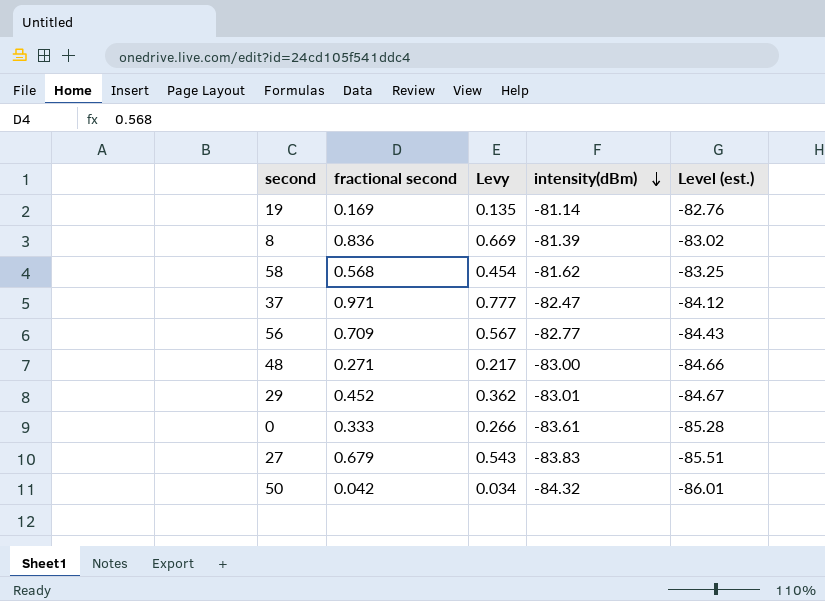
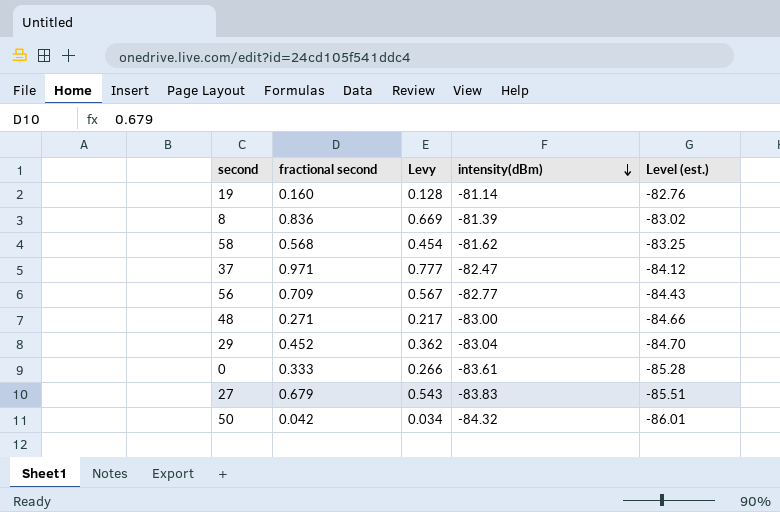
19 | fractional second: 0.169 -> 0.160
19 | Levy: 0.135 -> 0.128
29 | intensity(dBm): -83.01 -> -83.04
29 | Level (est.): -84.67 -> -84.70

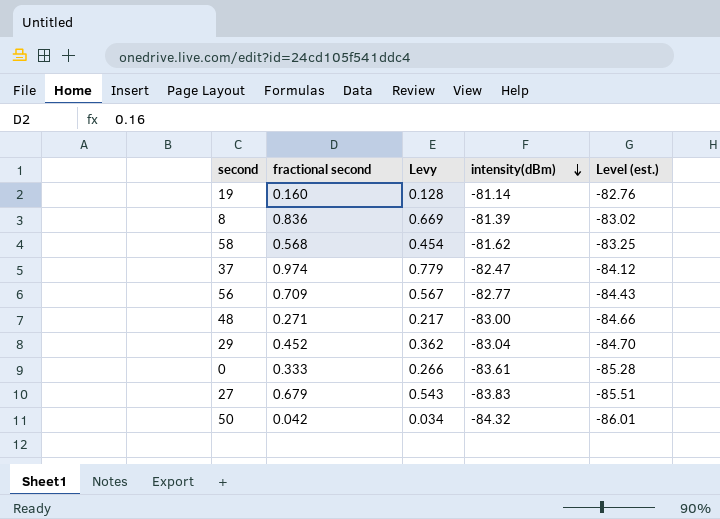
37 | fractional second: 0.971 -> 0.974
37 | Levy: 0.777 -> 0.779

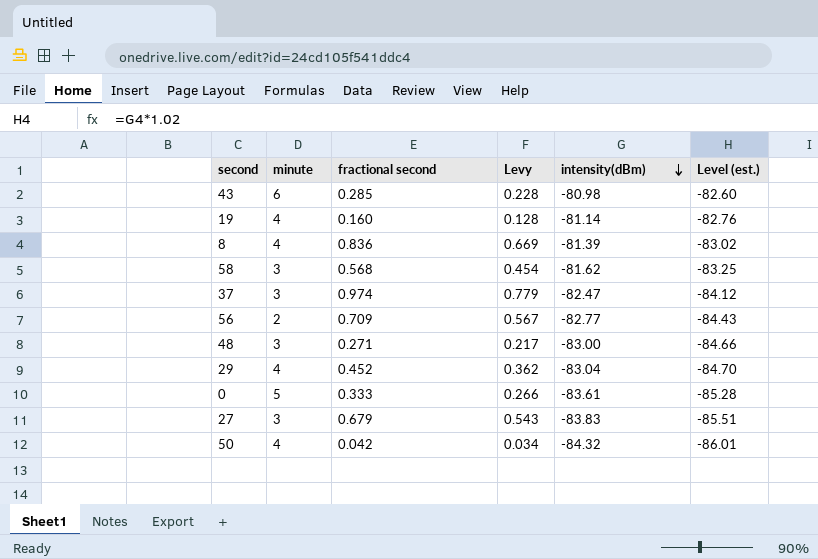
column minute | position: none -> 2
row 43: none -> 6 | 0.285 | 0.228 | -80.98 | -82.60

